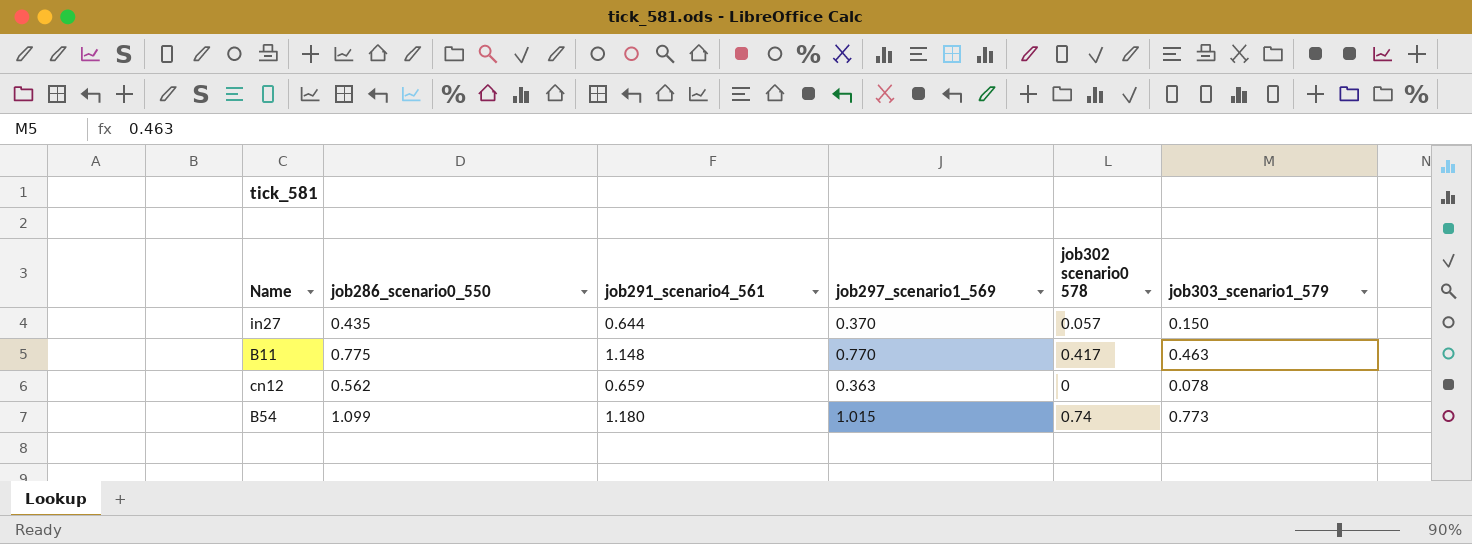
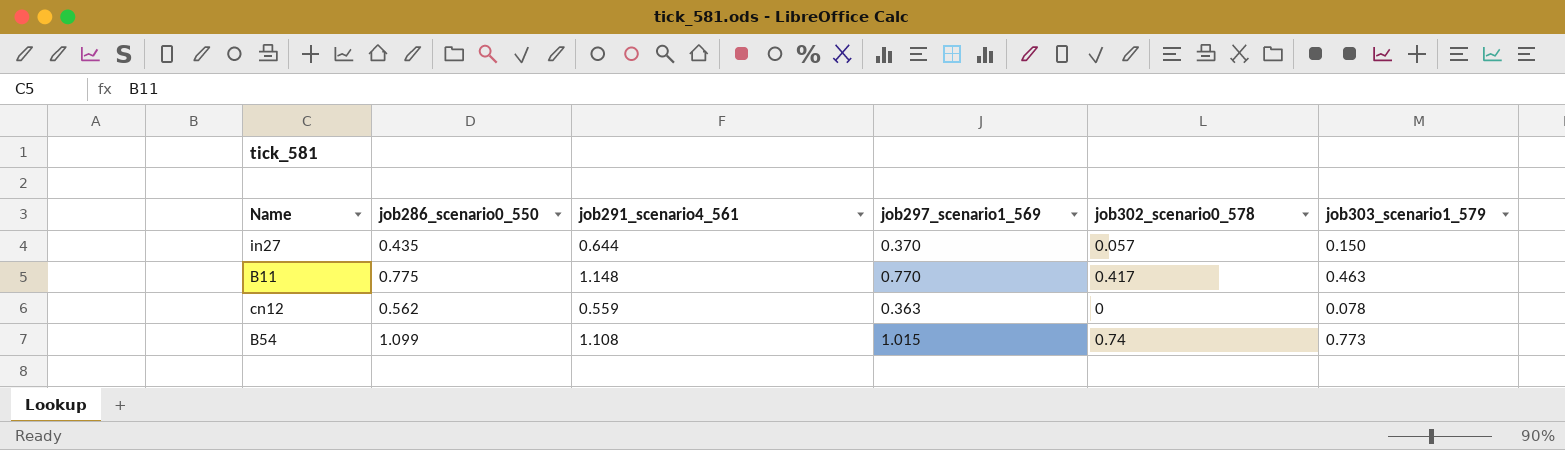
column name: job302 scenario0 578 -> job302_scenario0_578
cn12 | job291_scenario4_561: 0.659 -> 0.559
B54 | job291_scenario4_561: 1.180 -> 1.108

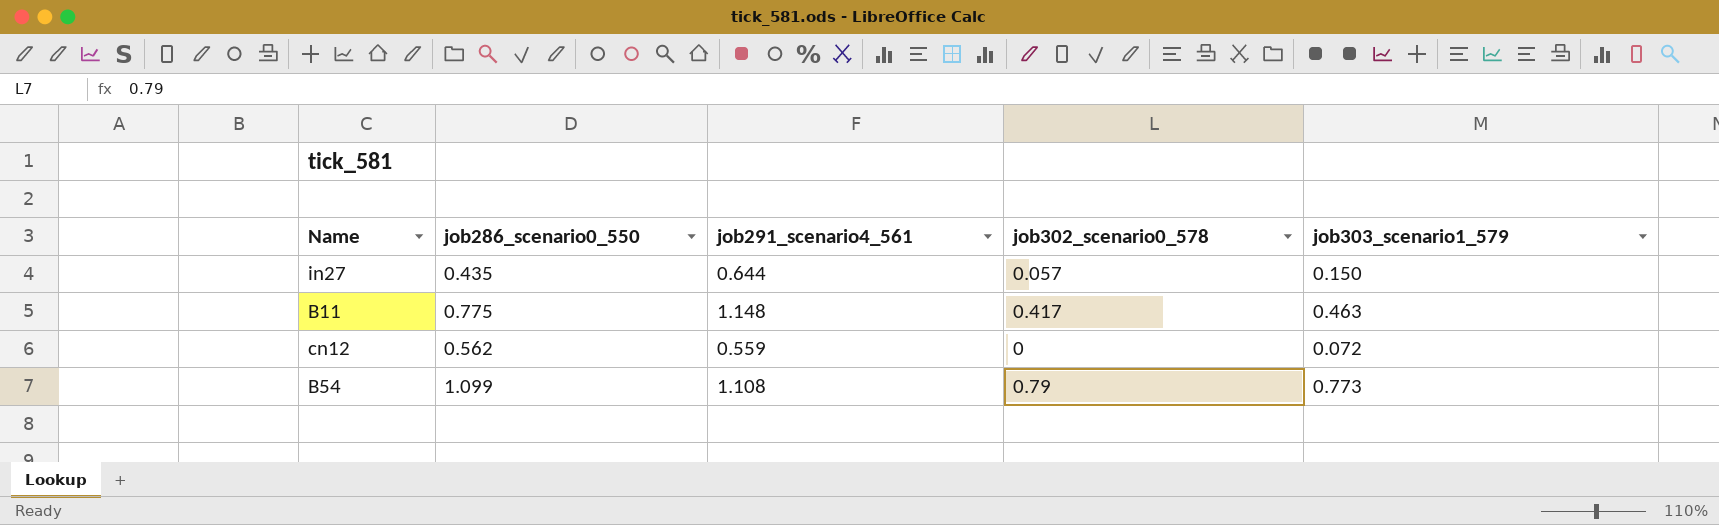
column job297_scenario1_569 | position: 4 -> none
cn12 | job303_scenario1_579: 0.078 -> 0.072
B54 | job302_scenario0_578: 0.74 -> 0.79

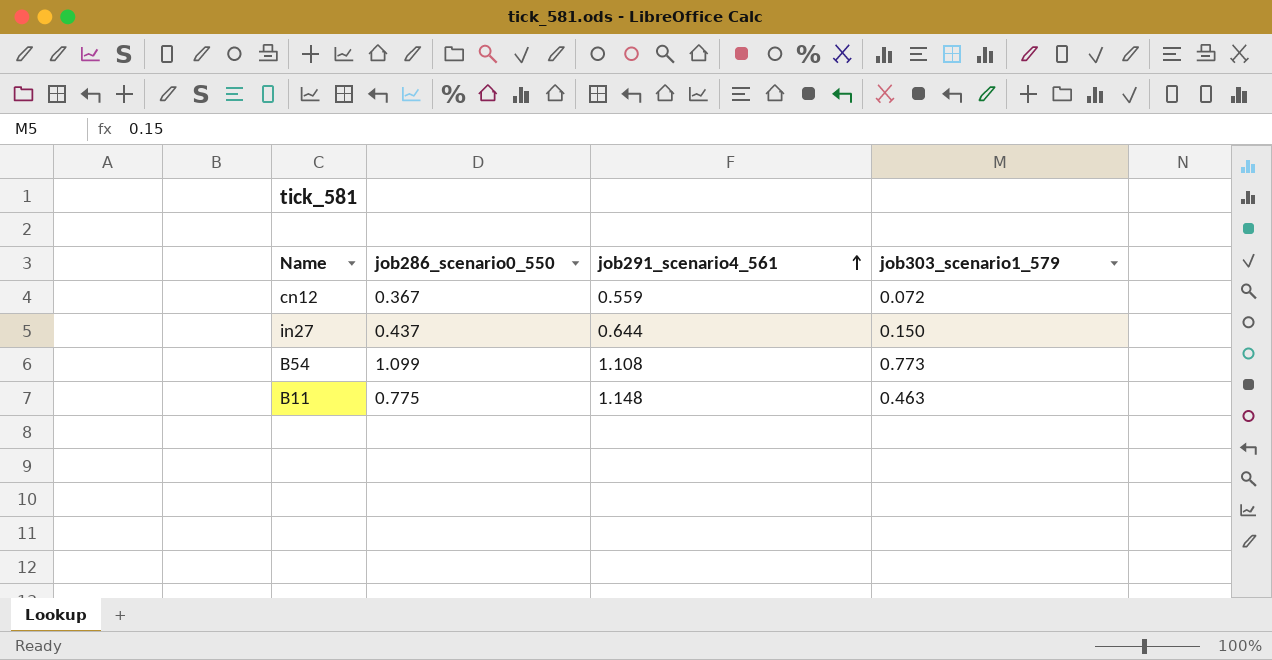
row order: none -> job291_scenario4_561 ascending
column job302_scenario0_578 | position: 4 -> none
cn12 | job286_scenario0_550: 0.562 -> 0.367
in27 | job286_scenario0_550: 0.435 -> 0.437

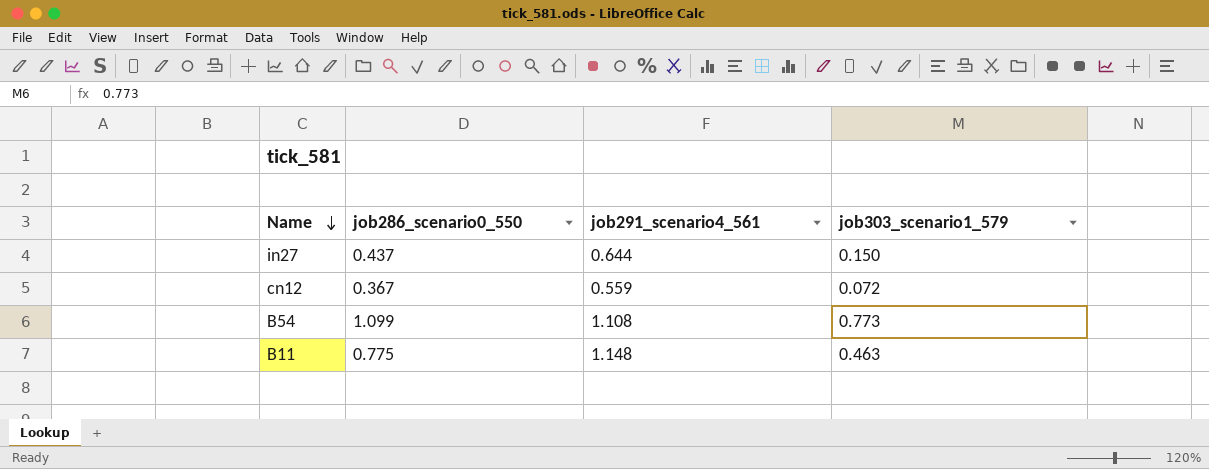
row order: job291_scenario4_561 ascending -> Name descending

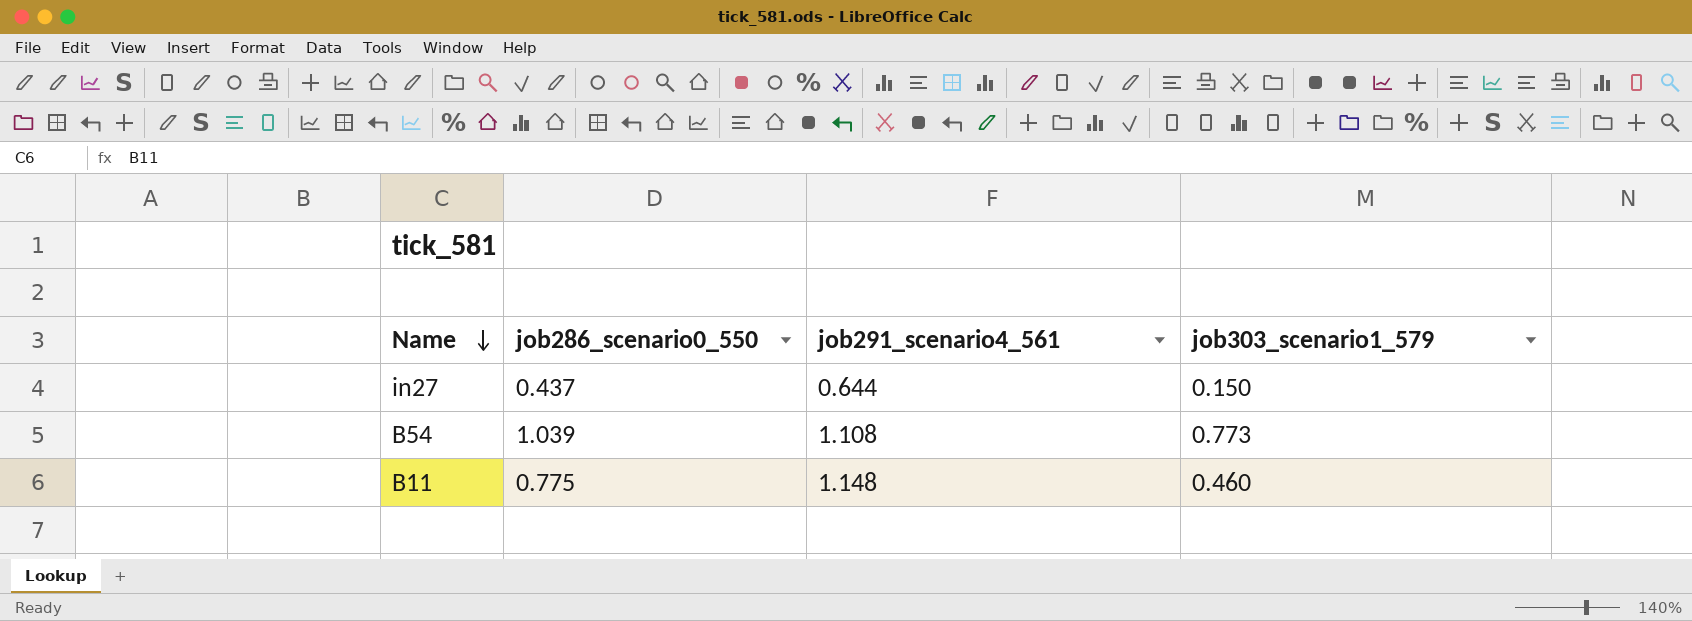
row cn12: 0.367 | 0.559 | 0.072 -> none
B54 | job286_scenario0_550: 1.099 -> 1.039
B11 | job303_scenario1_579: 0.463 -> 0.460

